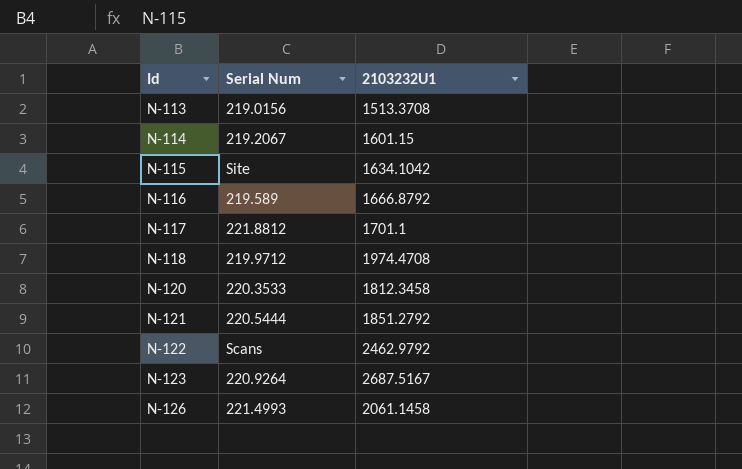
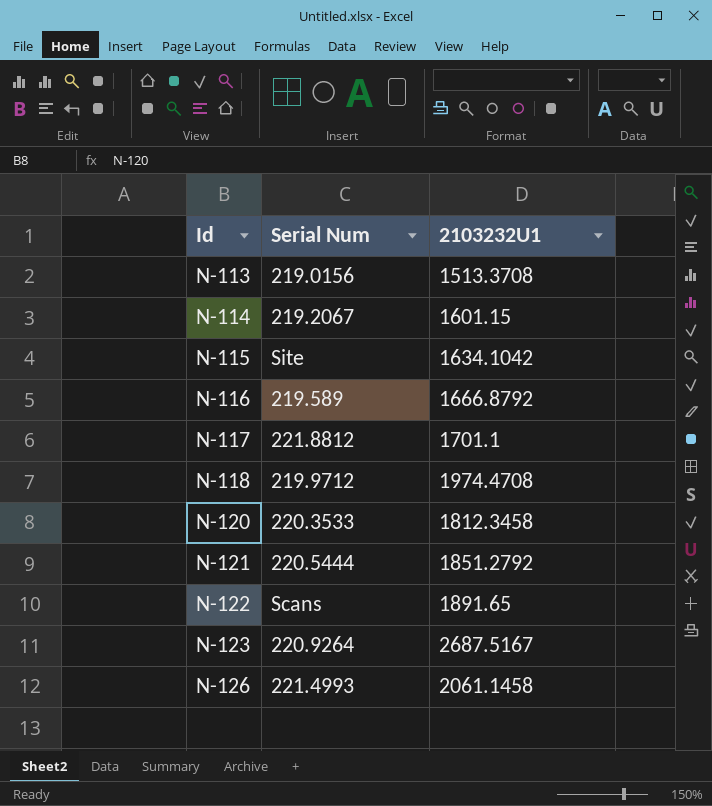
N-122 | 2103232U1: 2462.9792 -> 1891.65

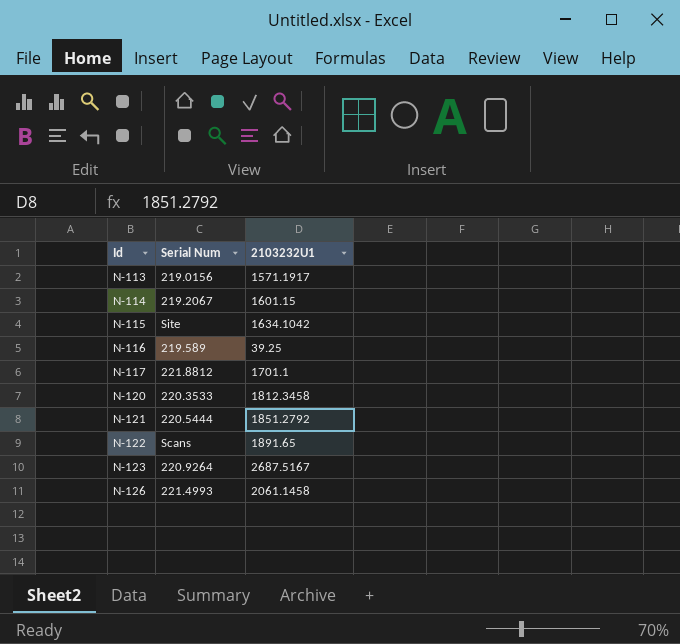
row N-118: 219.9712 | 1974.4708 -> none
N-113 | 2103232U1: 1513.3708 -> 1571.1917
N-116 | 2103232U1: 1666.8792 -> 39.25

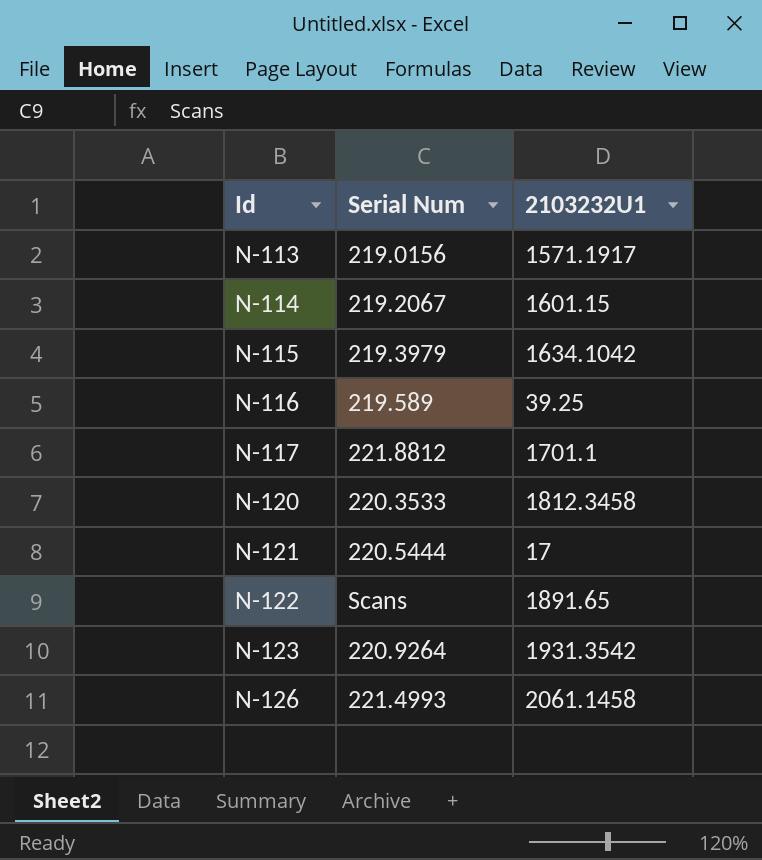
N-115 | Serial Num: Site -> 219.3979
N-121 | 2103232U1: 1851.2792 -> 17
N-123 | 2103232U1: 2687.5167 -> 1931.3542

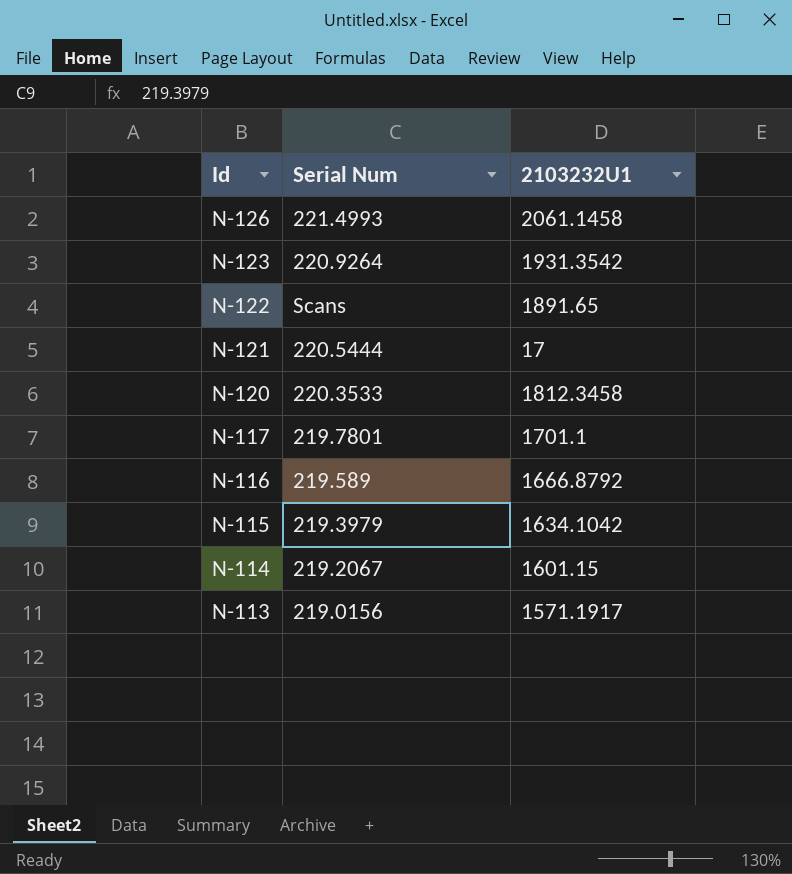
row order: Id ascending -> Id descending
N-117 | Serial Num: 221.8812 -> 219.7801
N-116 | 2103232U1: 39.25 -> 1666.8792

